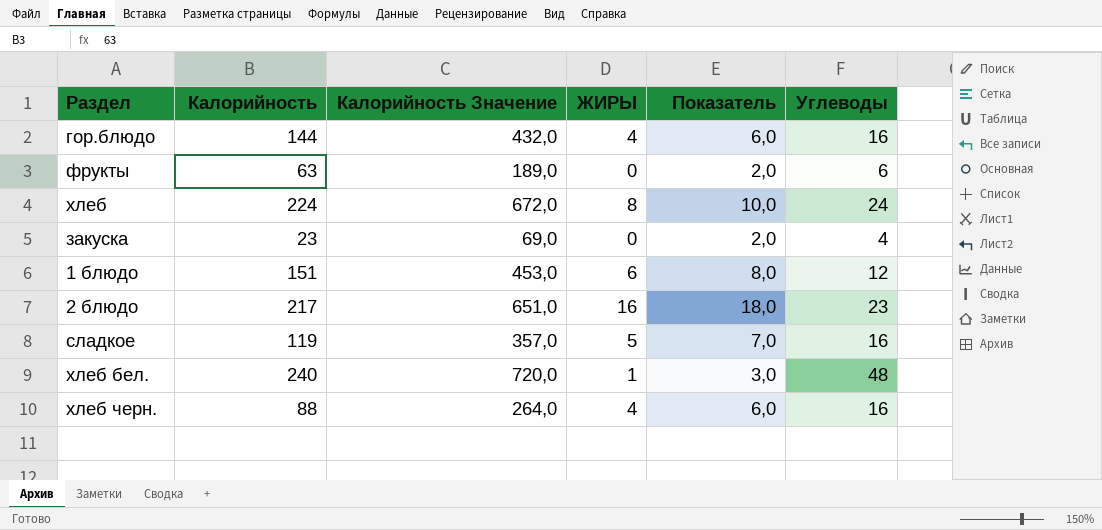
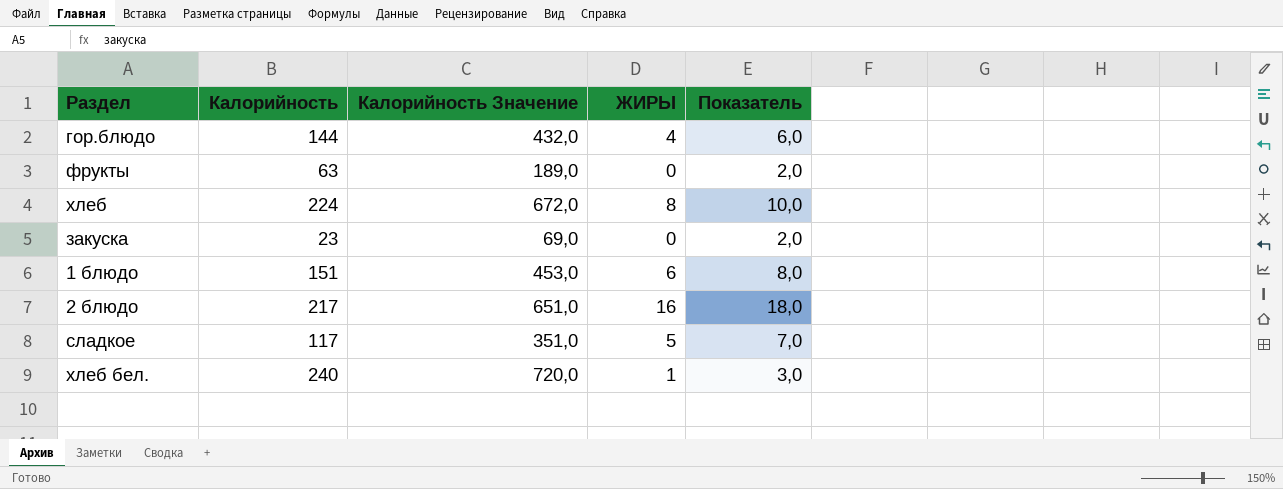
column Углеводы | position: 6 -> none
row хлеб черн.: 88 | 264,0 | 4 | 6,0 | 16 -> none
сладкое | Калорийность: 119 -> 117
сладкое | Калорийность Значение: 357,0 -> 351,0

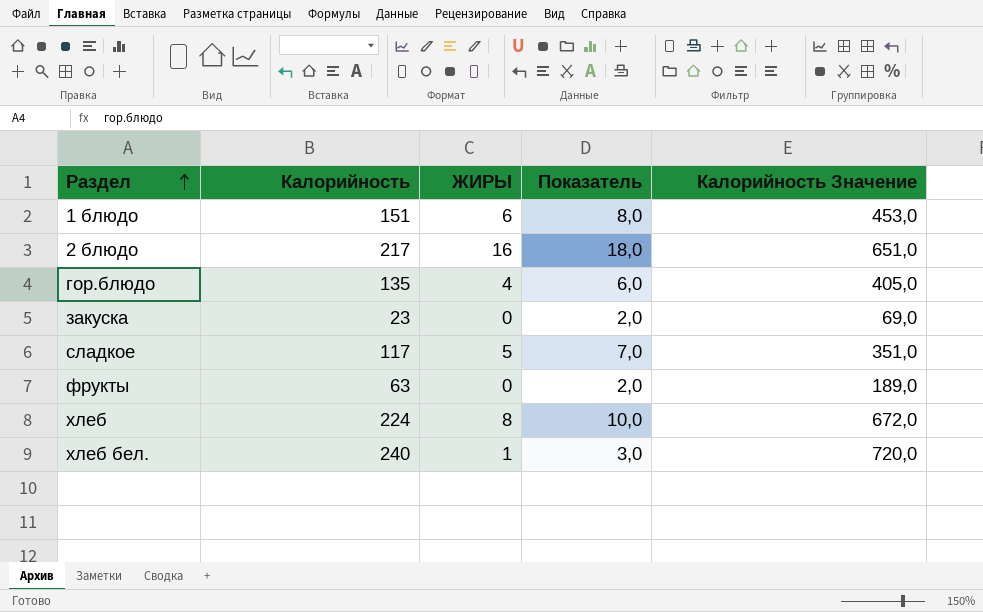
row order: none -> Раздел ascending
column Калорийность Значение | position: 3 -> 5
гор.блюдо | Калорийность: 144 -> 135
гор.блюдо | Калорийность Значение: 432,0 -> 405,0

